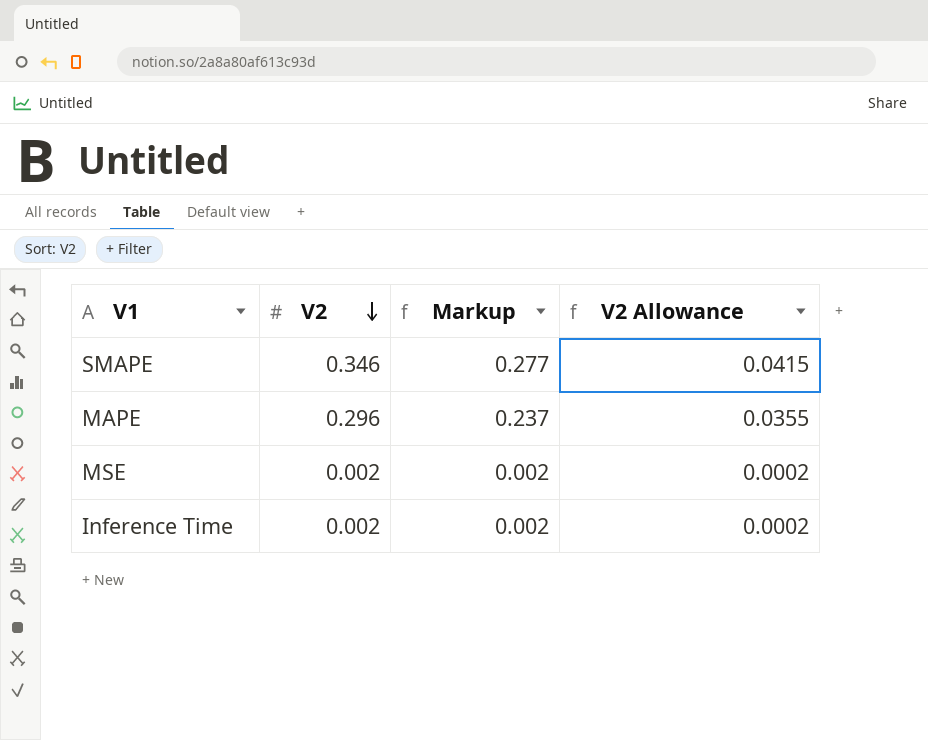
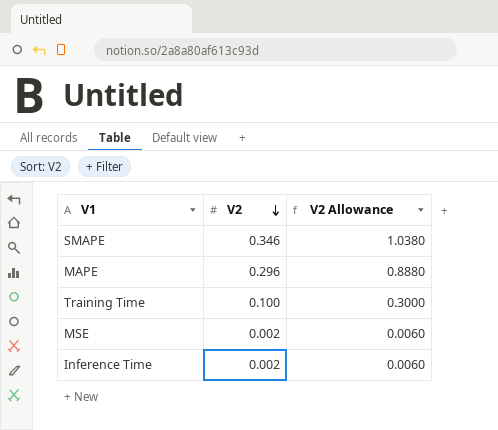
column Markup | formula: [V2] * 0.8 -> none
column V2 Allowance | formula: [V2] * 0.12 -> [V2] * 3
row Training Time: none -> 0.100 | 0.3000

